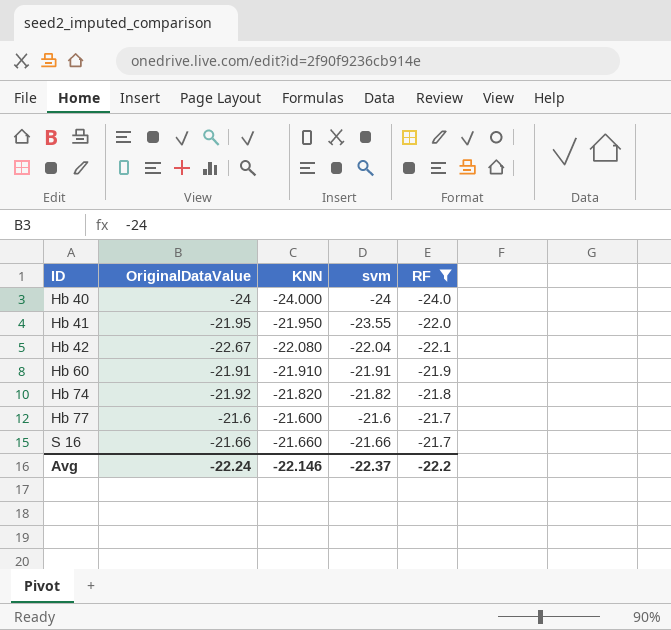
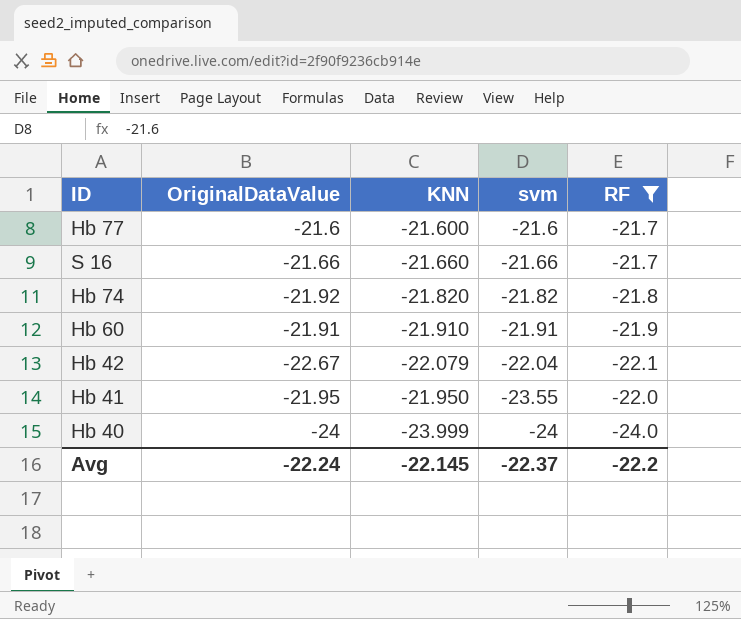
row order: ID ascending -> svm descending
Hb 42 | KNN: -22.080 -> -22.079
Hb 40 | KNN: -24.000 -> -23.999
Avg | KNN: -22.146 -> -22.145

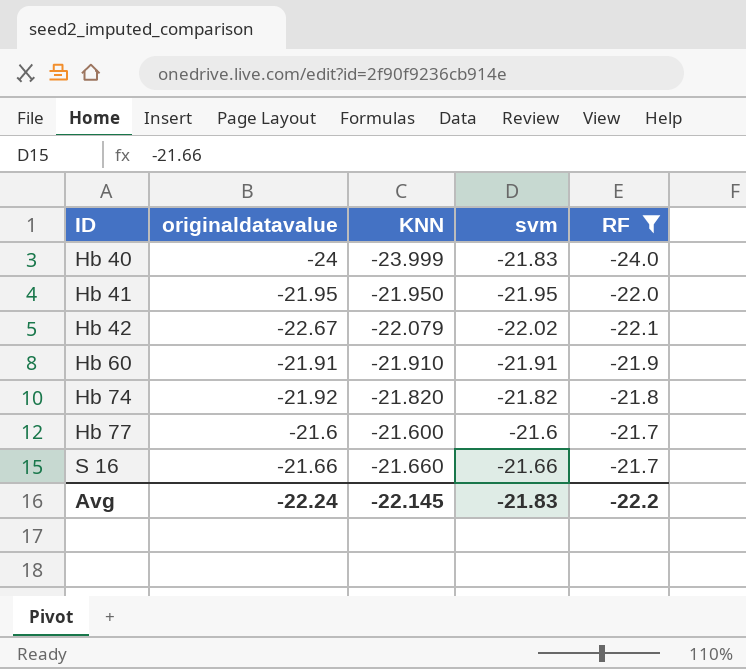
row order: svm descending -> ID ascending
column name: OriginalDataValue -> originaldatavalue
Hb 40 | svm: -24 -> -21.83
Hb 41 | svm: -23.55 -> -21.95
Hb 42 | svm: -22.04 -> -22.02
Avg | svm: -22.37 -> -21.83

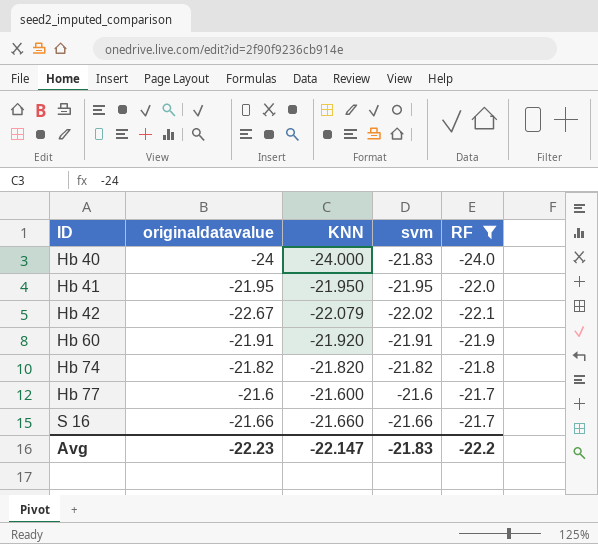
Hb 40 | KNN: -23.999 -> -24.000
Hb 60 | KNN: -21.910 -> -21.920
Hb 74 | originaldatavalue: -21.92 -> -21.82
Avg | originaldatavalue: -22.24 -> -22.23
Avg | KNN: -22.145 -> -22.147

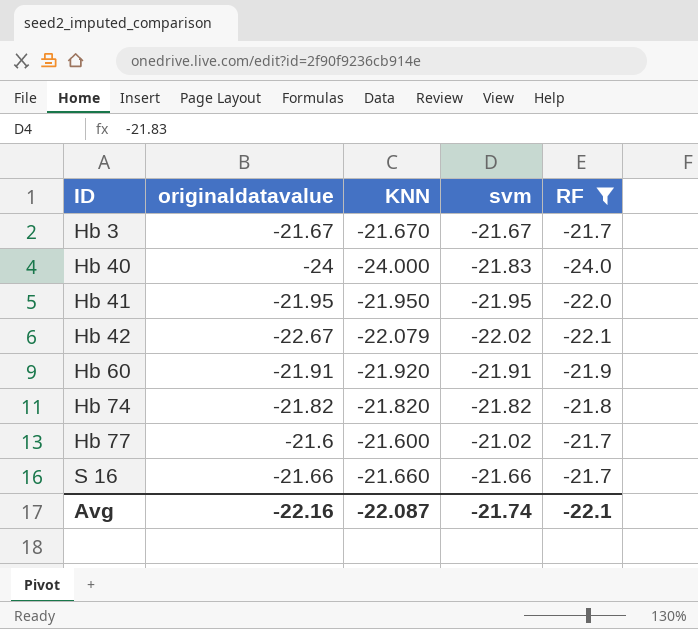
row Hb 3: none -> -21.67 | -21.670 | -21.67 | -21.7
Hb 77 | svm: -21.6 -> -21.02
Avg | originaldatavalue: -22.23 -> -22.16
Avg | KNN: -22.147 -> -22.087
Avg | svm: -21.83 -> -21.74
Avg | RF: -22.2 -> -22.1

